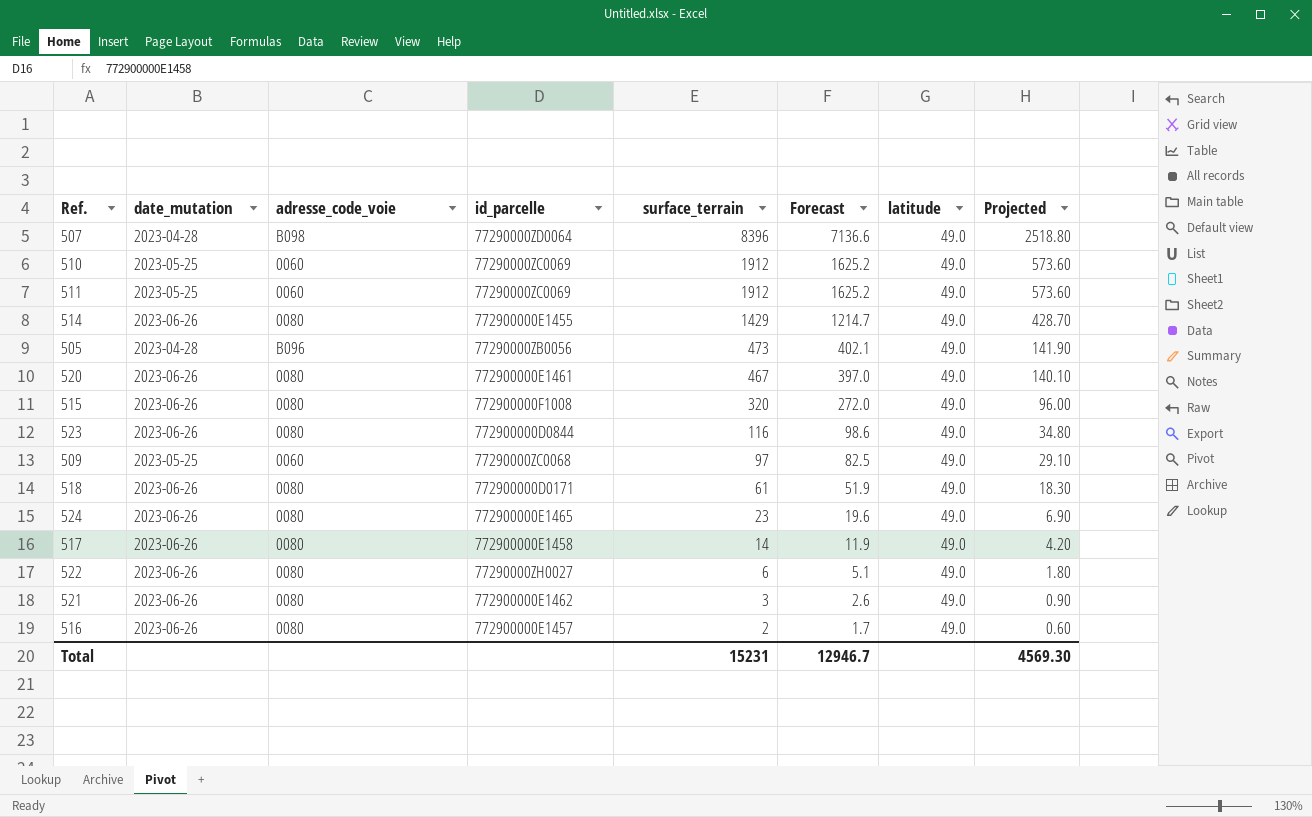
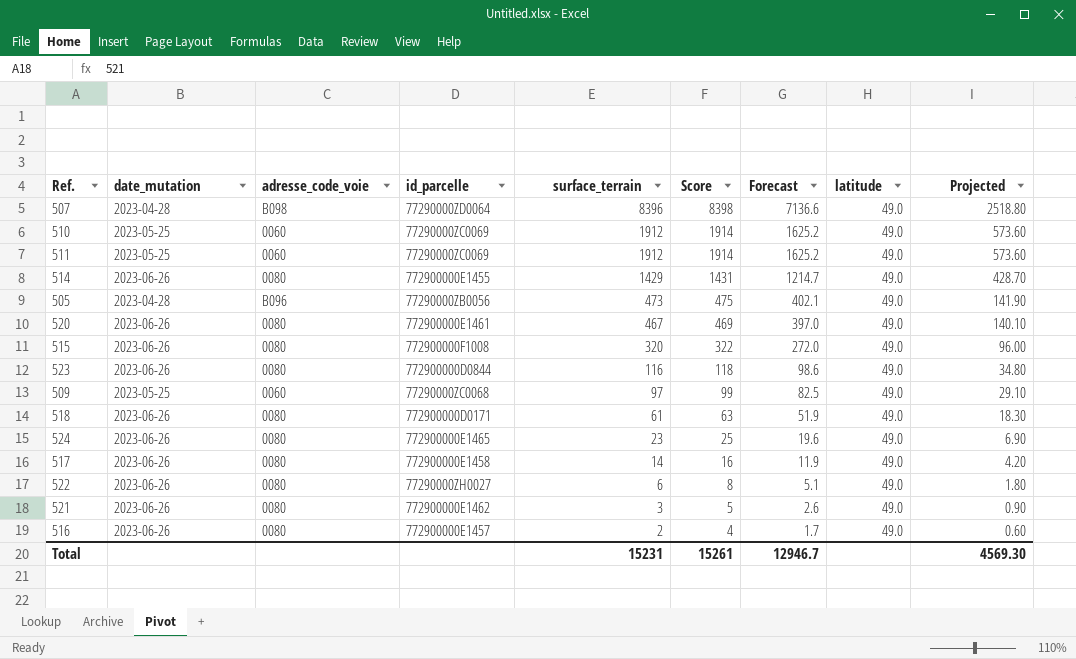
column Score | formula: none -> [surface_terrain] + 2

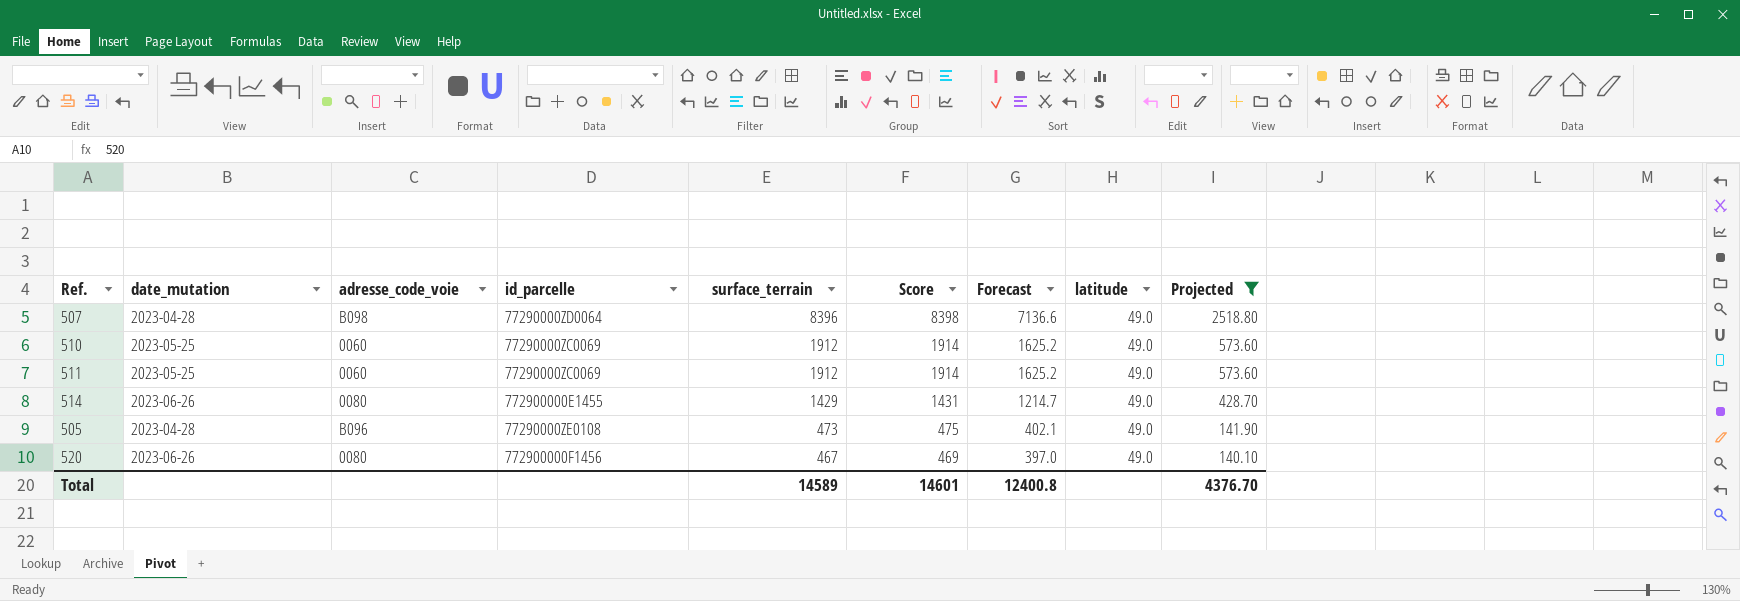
filter: none -> Projected >= 140.10
505 | id_parcelle: 77290000ZB0056 -> 77290000ZE0108
520 | id_parcelle: 772900000E1461 -> 772900000F1456
Total | surface_terrain: 15231 -> 14589
Total | Score: 15261 -> 14601
Total | Forecast: 12946.7 -> 12400.8
Total | Projected: 4569.30 -> 4376.70

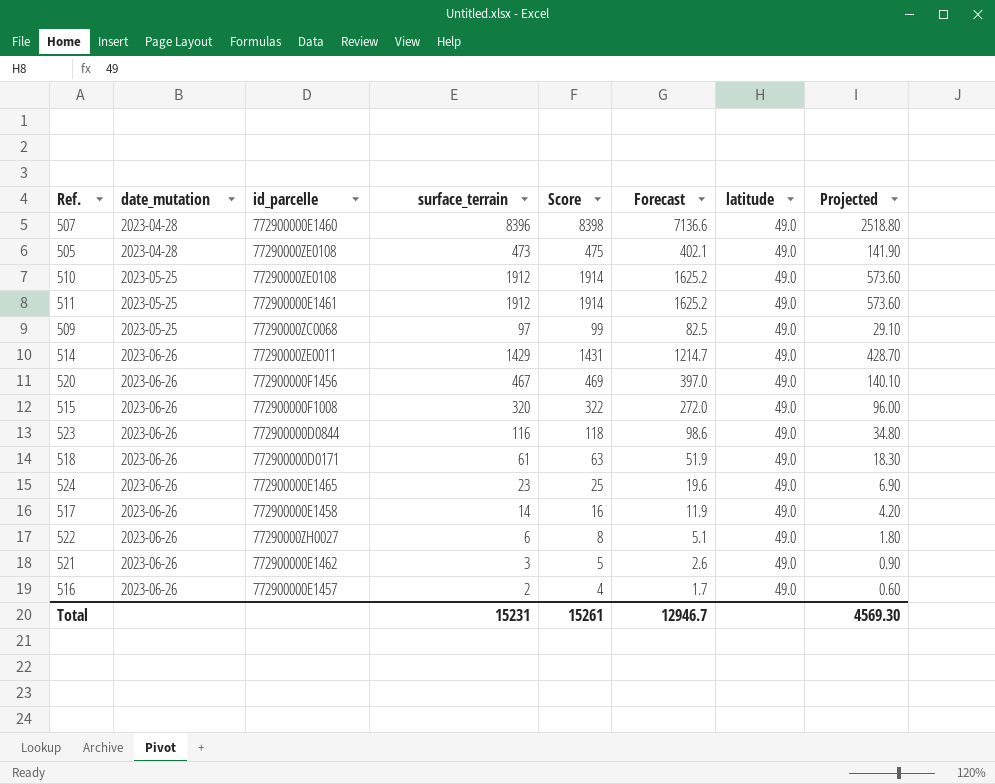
filter: Projected >= 140.10 -> none
row order: surface_terrain descending -> date_mutation ascending
column adresse_code_voie | position: 3 -> none
507 | id_parcelle: 77290000ZD0064 -> 772900000E1460
510 | id_parcelle: 77290000ZC0069 -> 77290000ZE0108
511 | id_parcelle: 77290000ZC0069 -> 772900000E1461
514 | id_parcelle: 772900000E1455 -> 77290000ZE0011
Total | surface_terrain: 14589 -> 15231
Total | Score: 14601 -> 15261
Total | Forecast: 12400.8 -> 12946.7
Total | Projected: 4376.70 -> 4569.30

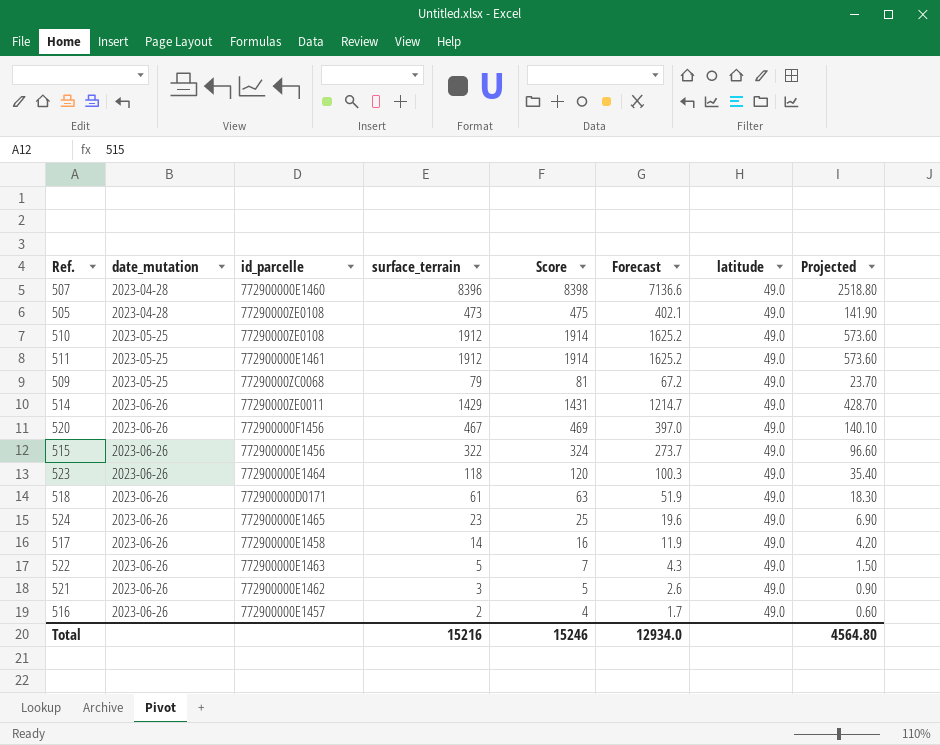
509 | surface_terrain: 97 -> 79
509 | Score: 99 -> 81
509 | Forecast: 82.5 -> 67.2
509 | Projected: 29.10 -> 23.70
515 | id_parcelle: 772900000F1008 -> 772900000E1456
515 | surface_terrain: 320 -> 322
515 | Score: 322 -> 324
515 | Forecast: 272.0 -> 273.7
515 | Projected: 96.00 -> 96.60
523 | id_parcelle: 772900000D0844 -> 772900000E1464
523 | surface_terrain: 116 -> 118
523 | Score: 118 -> 120
523 | Forecast: 98.6 -> 100.3
523 | Projected: 34.80 -> 35.40
522 | id_parcelle: 77290000ZH0027 -> 772900000E1463
522 | surface_terrain: 6 -> 5
522 | Score: 8 -> 7
522 | Forecast: 5.1 -> 4.3
522 | Projected: 1.80 -> 1.50
Total | surface_terrain: 15231 -> 15216
Total | Score: 15261 -> 15246
Total | Forecast: 12946.7 -> 12934.0
Total | Projected: 4569.30 -> 4564.80

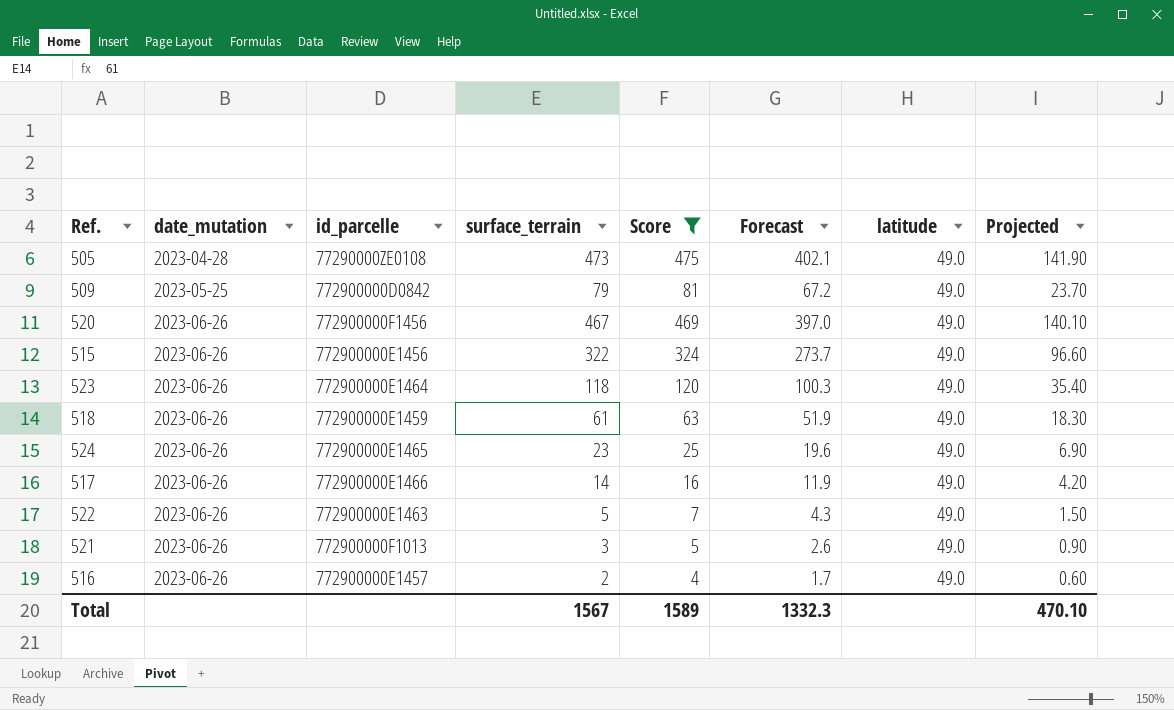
filter: none -> Score <= 475
509 | id_parcelle: 77290000ZC0068 -> 772900000D0842
518 | id_parcelle: 772900000D0171 -> 772900000E1459
517 | id_parcelle: 772900000E1458 -> 772900000E1466
521 | id_parcelle: 772900000E1462 -> 772900000F1013
Total | surface_terrain: 15216 -> 1567
Total | Score: 15246 -> 1589
Total | Forecast: 12934.0 -> 1332.3
Total | Projected: 4564.80 -> 470.10

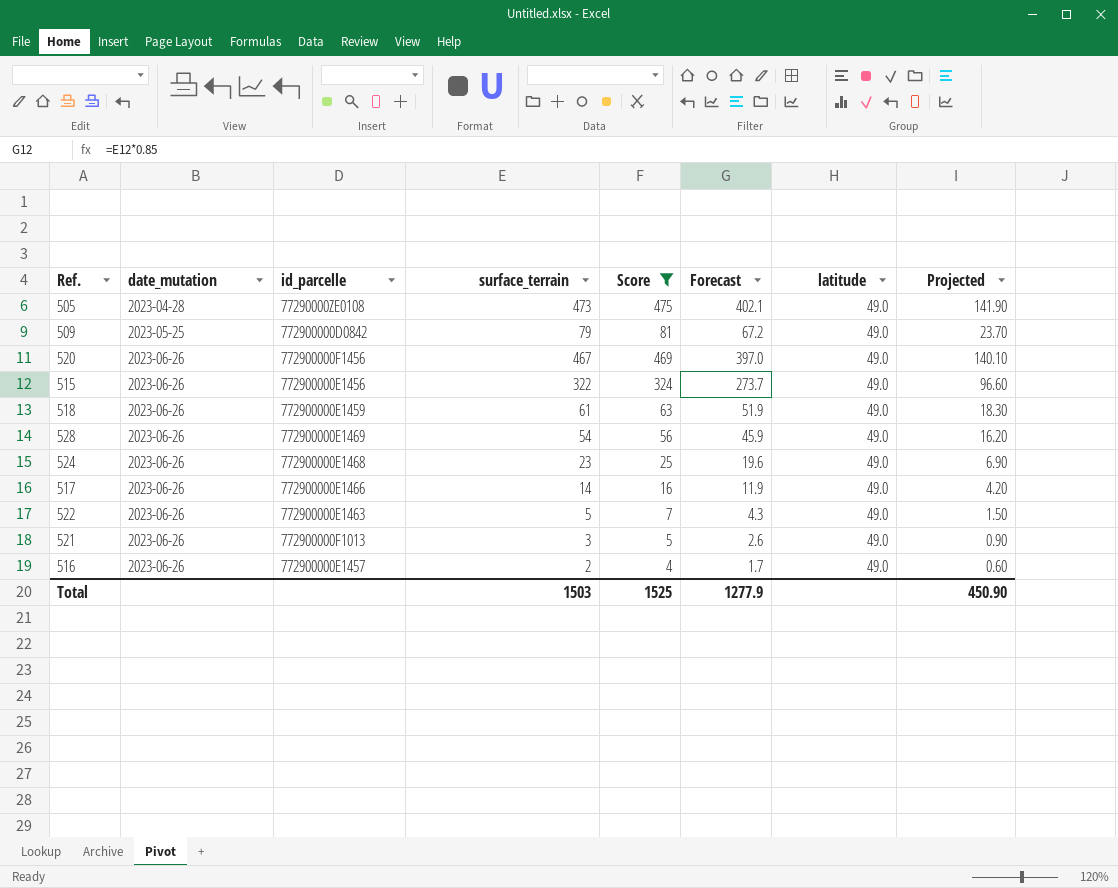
row 523: 2023-06-26 | 772900000E1464 | 118 | 120 | 100.3 | 49.0 | 35.40 -> none
row 528: none -> 2023-06-26 | 772900000E1469 | 54 | 56 | 45.9 | 49.0 | 16.20
524 | id_parcelle: 772900000E1465 -> 772900000E1468
Total | surface_terrain: 1567 -> 1503
Total | Score: 1589 -> 1525
Total | Forecast: 1332.3 -> 1277.9
Total | Projected: 470.10 -> 450.90

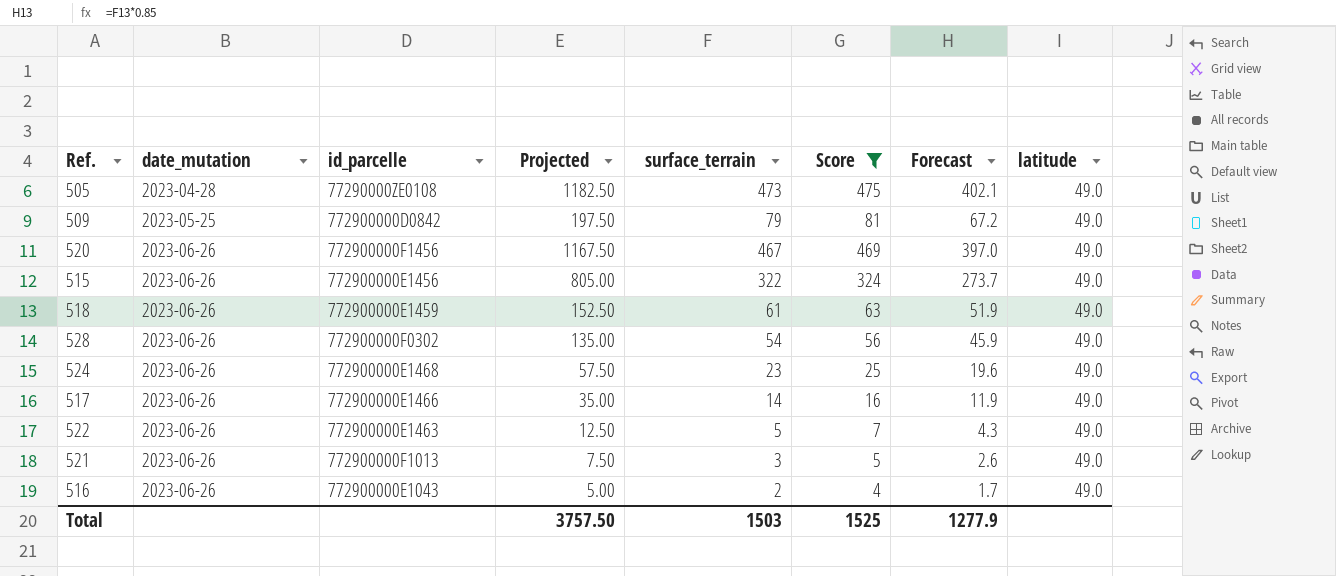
column Projected | formula: [surface_terrain] * 0.3 -> [surface_terrain] * 2.5
column Projected | position: 8 -> 4
528 | id_parcelle: 772900000E1469 -> 772900000F0302
516 | id_parcelle: 772900000E1457 -> 772900000E1043
Total | Projected: 450.90 -> 3757.50

